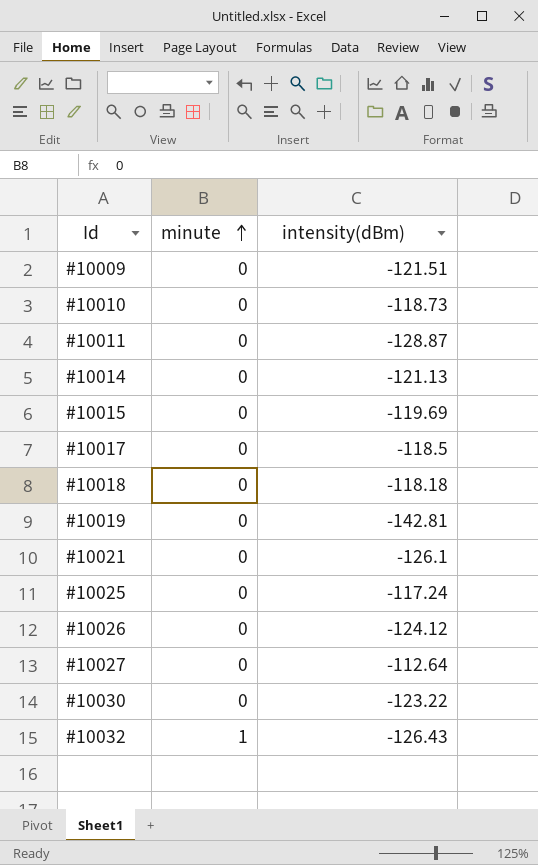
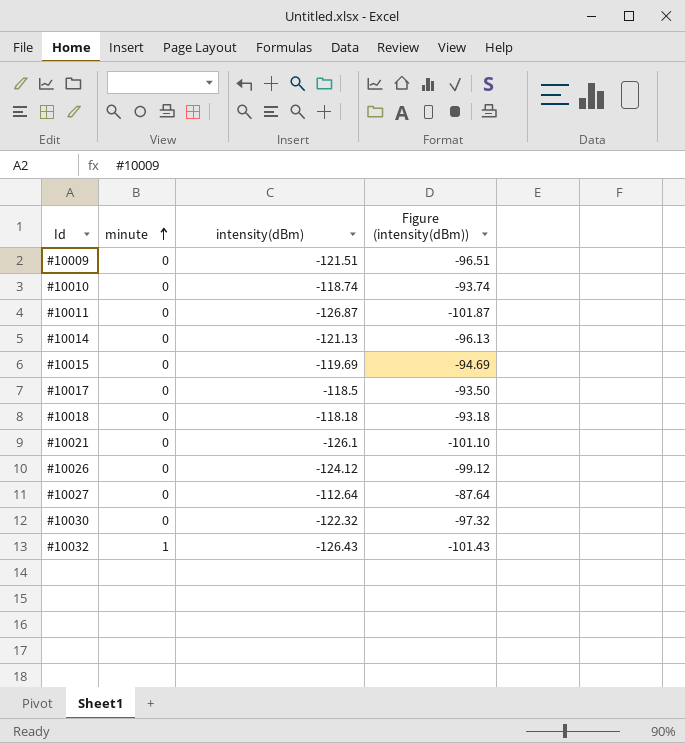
column Figure (intensity(dBm)) | formula: none -> [intensity(dBm)] + 25
row #10019: 0 | -142.81 -> none
row #10025: 0 | -117.24 -> none
#10010 | intensity(dBm): -118.73 -> -118.74
#10011 | intensity(dBm): -128.87 -> -126.87
#10030 | intensity(dBm): -123.22 -> -122.32

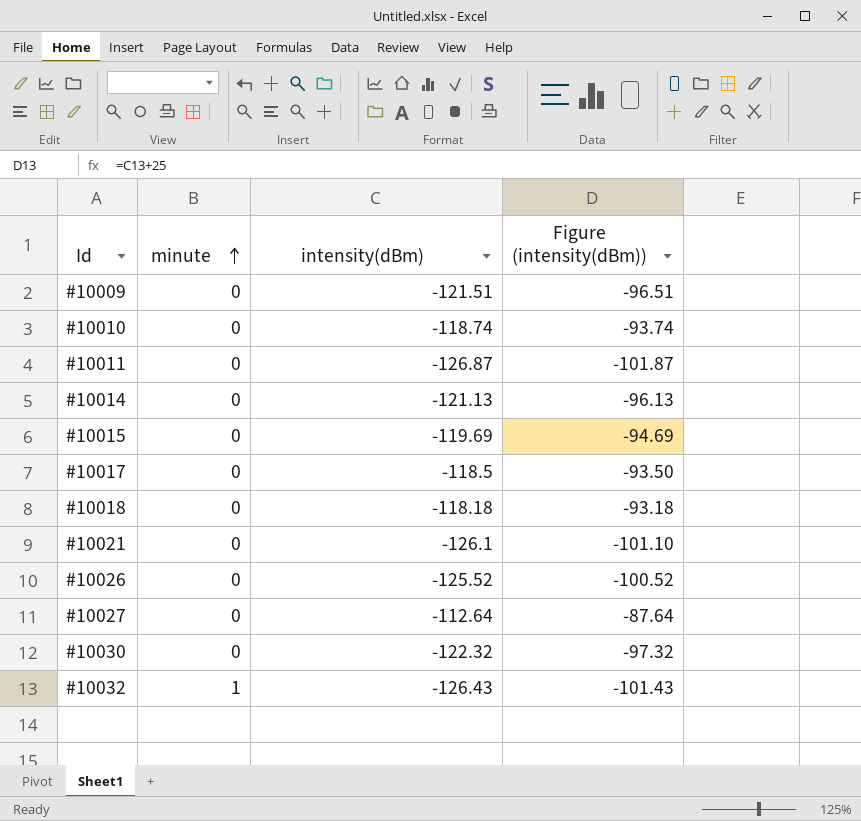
#10026 | intensity(dBm): -124.12 -> -125.52
#10026 | Figure (intensity(dBm)): -99.12 -> -100.52

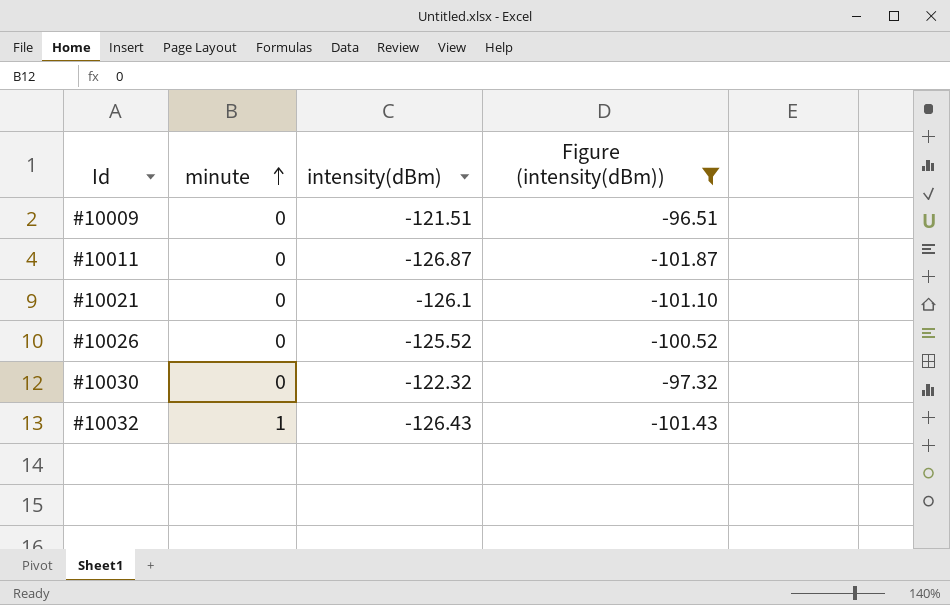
filter: none -> Figure (intensity(dBm)) <= -96.51

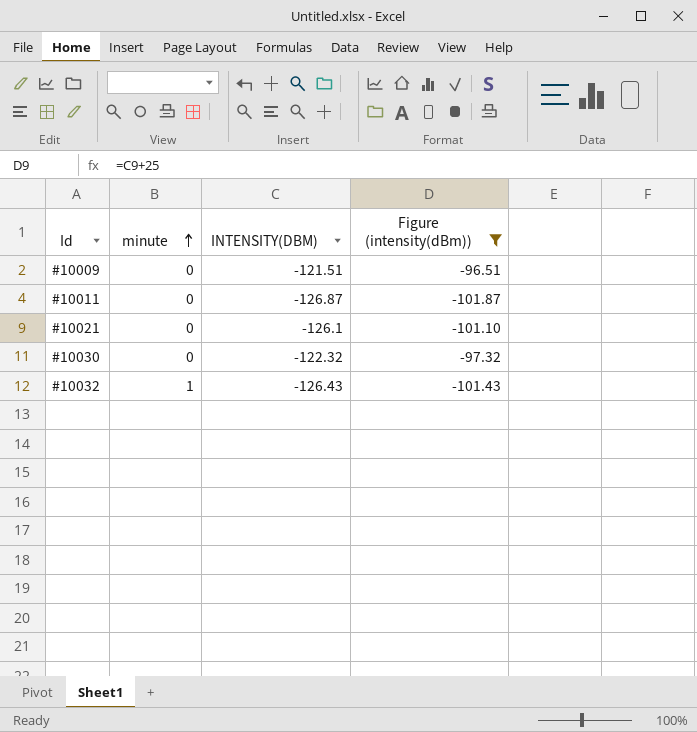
column name: intensity(dBm) -> INTENSITY(DBM)
row #10026: 0 | -125.52 | -100.52 -> none

